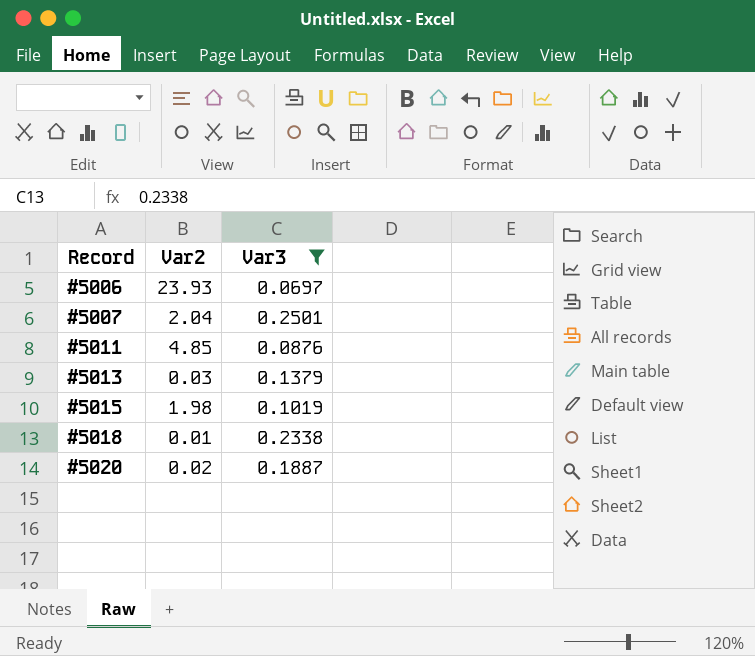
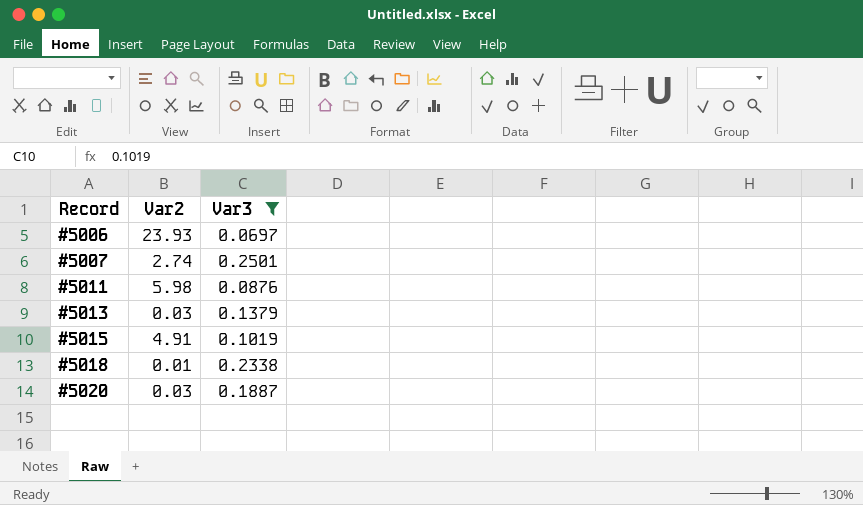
#5007 | Var2: 2.04 -> 2.74
#5011 | Var2: 4.85 -> 5.98
#5015 | Var2: 1.98 -> 4.91
#5020 | Var2: 0.02 -> 0.03

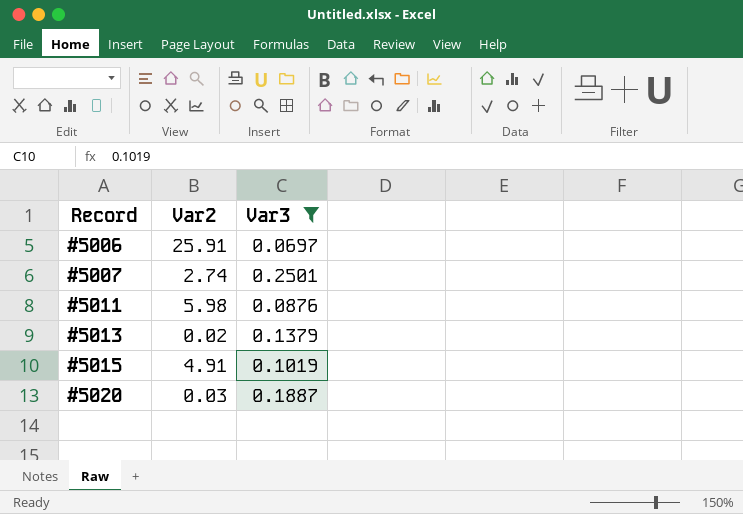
row #5018: 0.01 | 0.2338 -> none
#5006 | Var2: 23.93 -> 25.91
#5013 | Var2: 0.03 -> 0.02

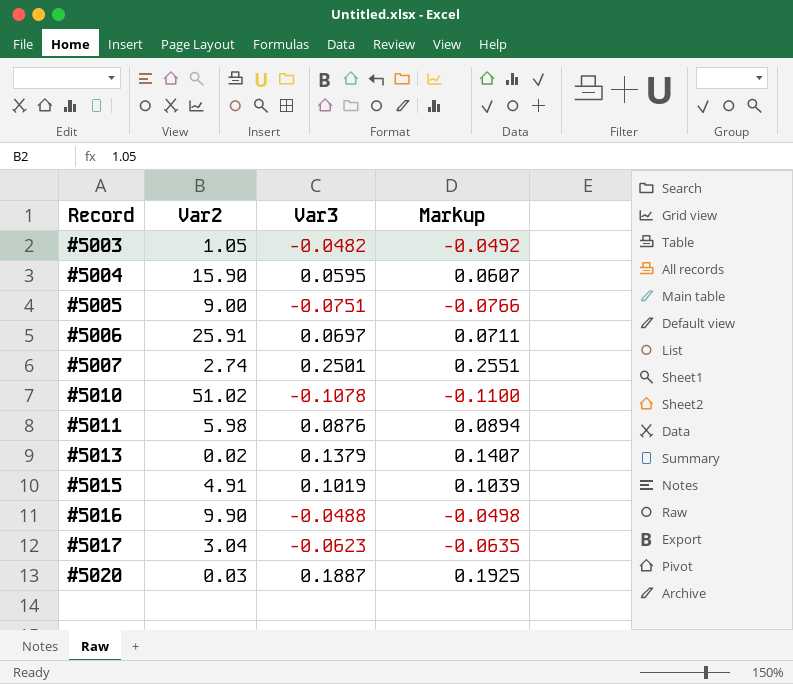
filter: Var3 >= 0.0697 -> none
column Markup | formula: none -> [Var3] * 1.02

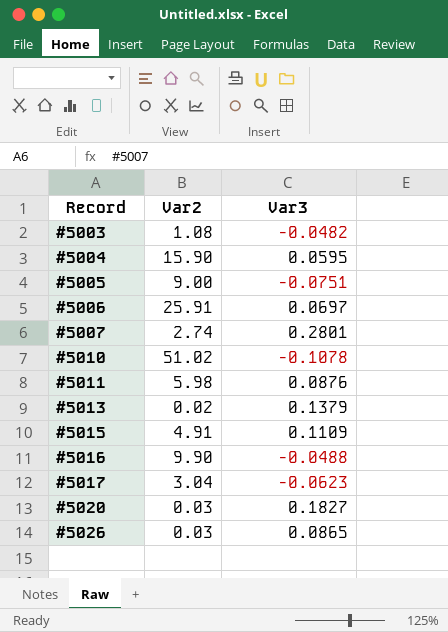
column Markup | formula: [Var3] * 1.02 -> none
#5003 | Var2: 1.05 -> 1.08
#5007 | Var3: 0.2501 -> 0.2801
#5015 | Var3: 0.1019 -> 0.1109
#5020 | Var3: 0.1887 -> 0.1827
row #5026: none -> 0.03 | 0.0865

